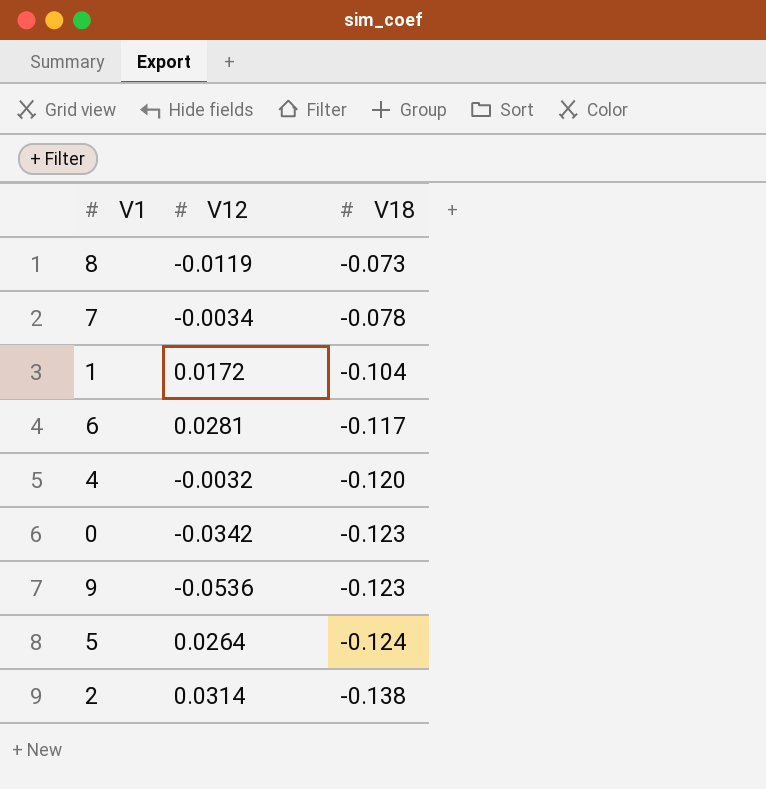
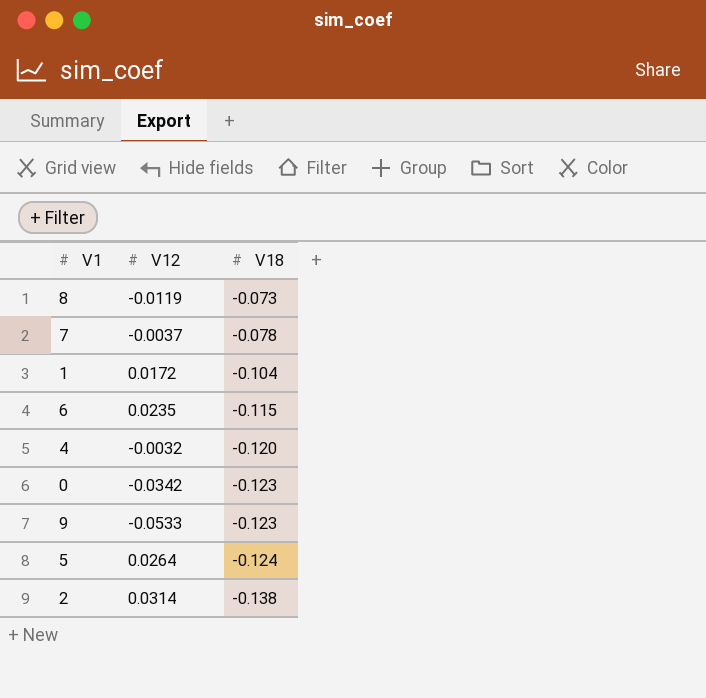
7 | V12: -0.0034 -> -0.0037
6 | V12: 0.0281 -> 0.0235
6 | V18: -0.117 -> -0.115
9 | V12: -0.0536 -> -0.0533

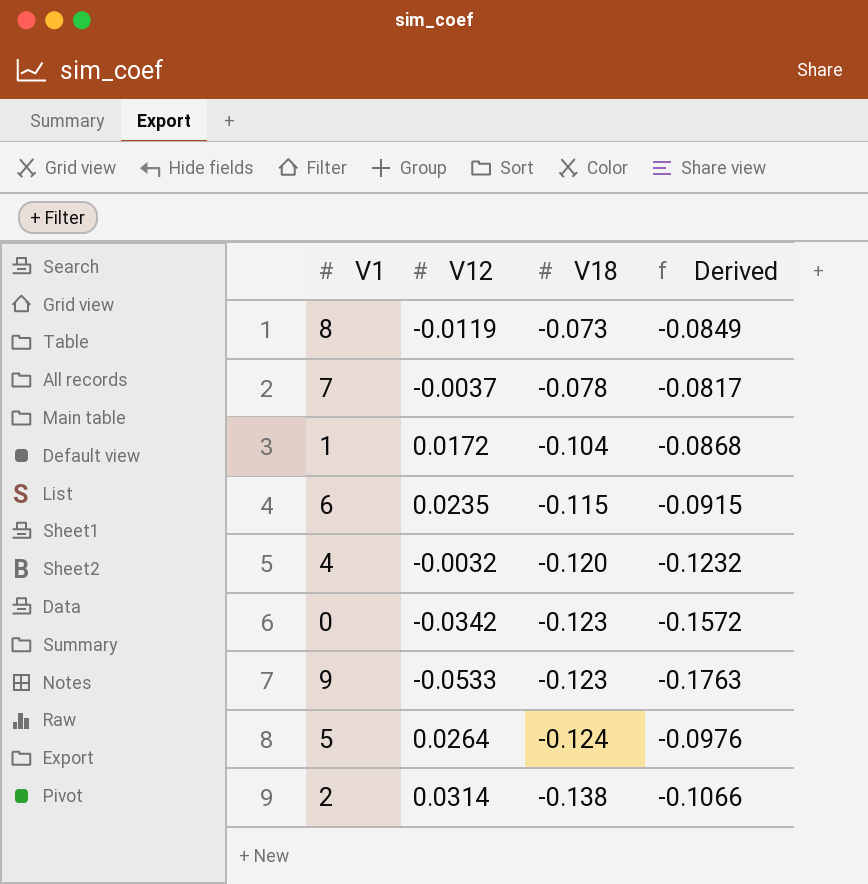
column Derived | formula: none -> [V12] + [V18]

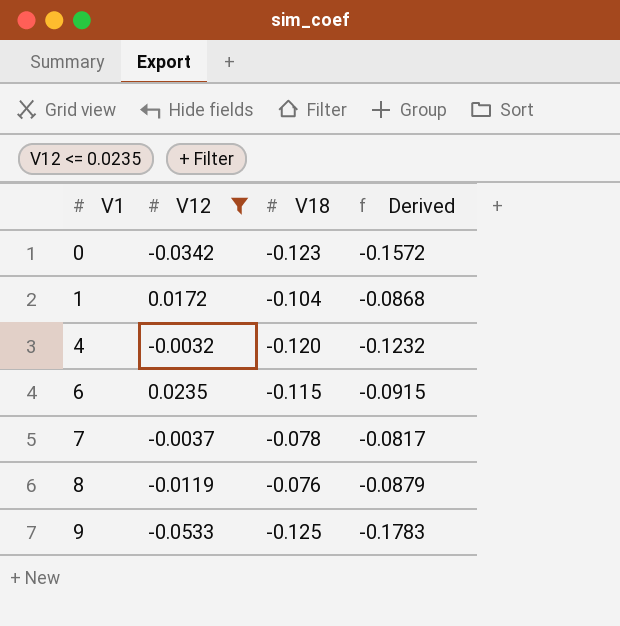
filter: none -> V12 <= 0.0235
row order: V18 descending -> V1 ascending
8 | V18: -0.073 -> -0.076
8 | Derived: -0.0849 -> -0.0879
9 | V18: -0.123 -> -0.125
9 | Derived: -0.1763 -> -0.1783

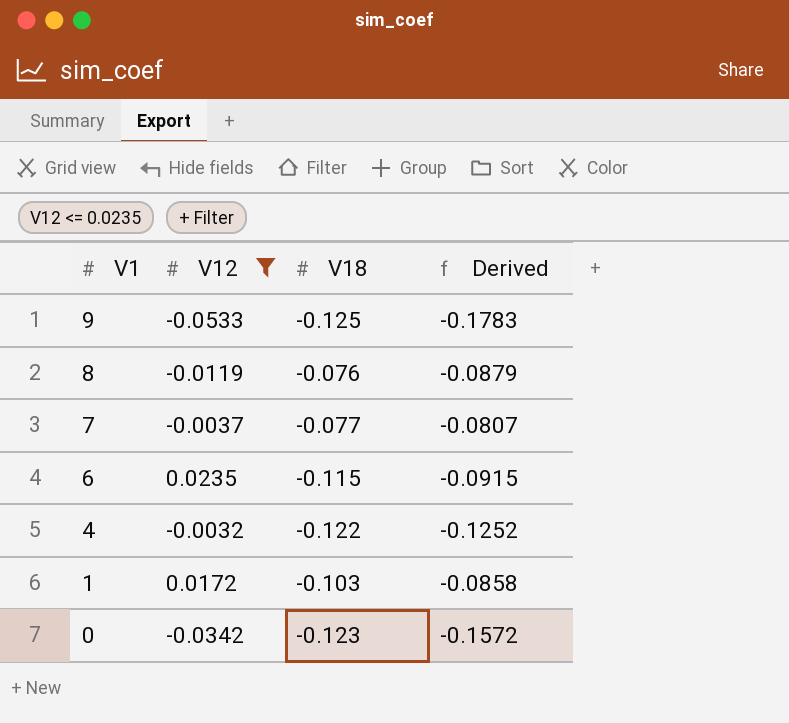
row order: V1 ascending -> V1 descending
7 | V18: -0.078 -> -0.077
7 | Derived: -0.0817 -> -0.0807
4 | V18: -0.120 -> -0.122
4 | Derived: -0.1232 -> -0.1252
1 | V18: -0.104 -> -0.103
1 | Derived: -0.0868 -> -0.0858

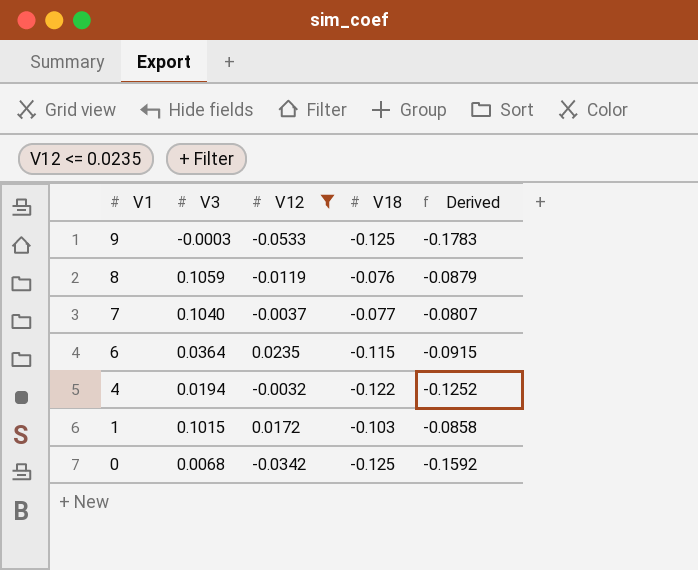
column V3 | position: none -> 2
0 | V18: -0.123 -> -0.125
0 | Derived: -0.1572 -> -0.1592

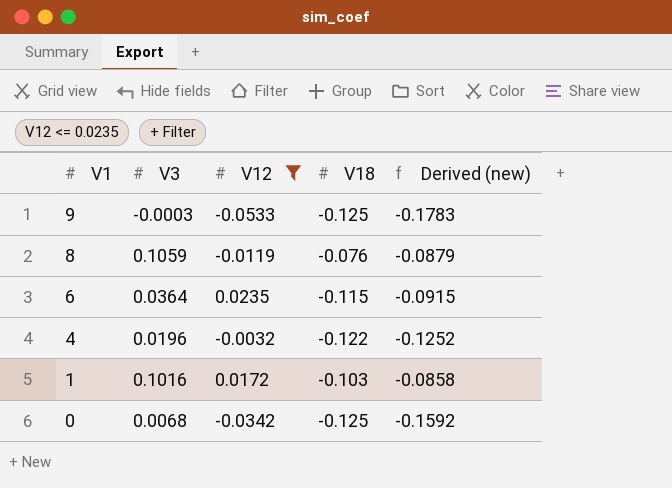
column name: Derived -> Derived (new)
row 7: 0.1040 | -0.0037 | -0.077 | -0.0807 -> none
4 | V3: 0.0194 -> 0.0196
1 | V3: 0.1015 -> 0.1016

